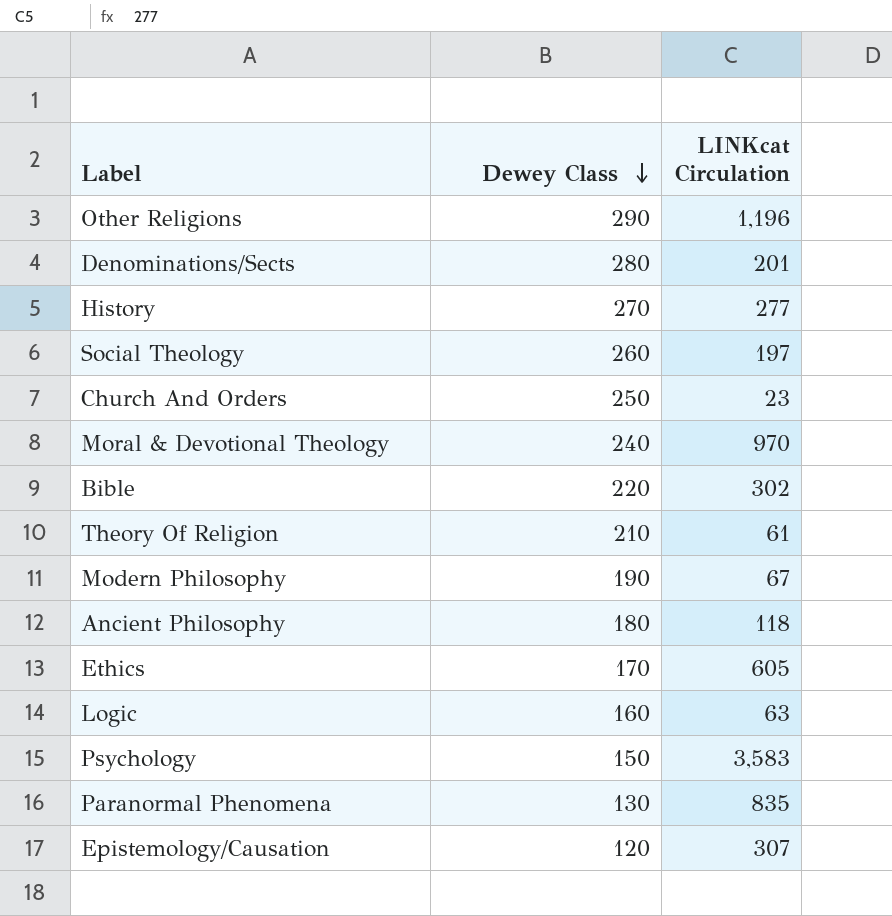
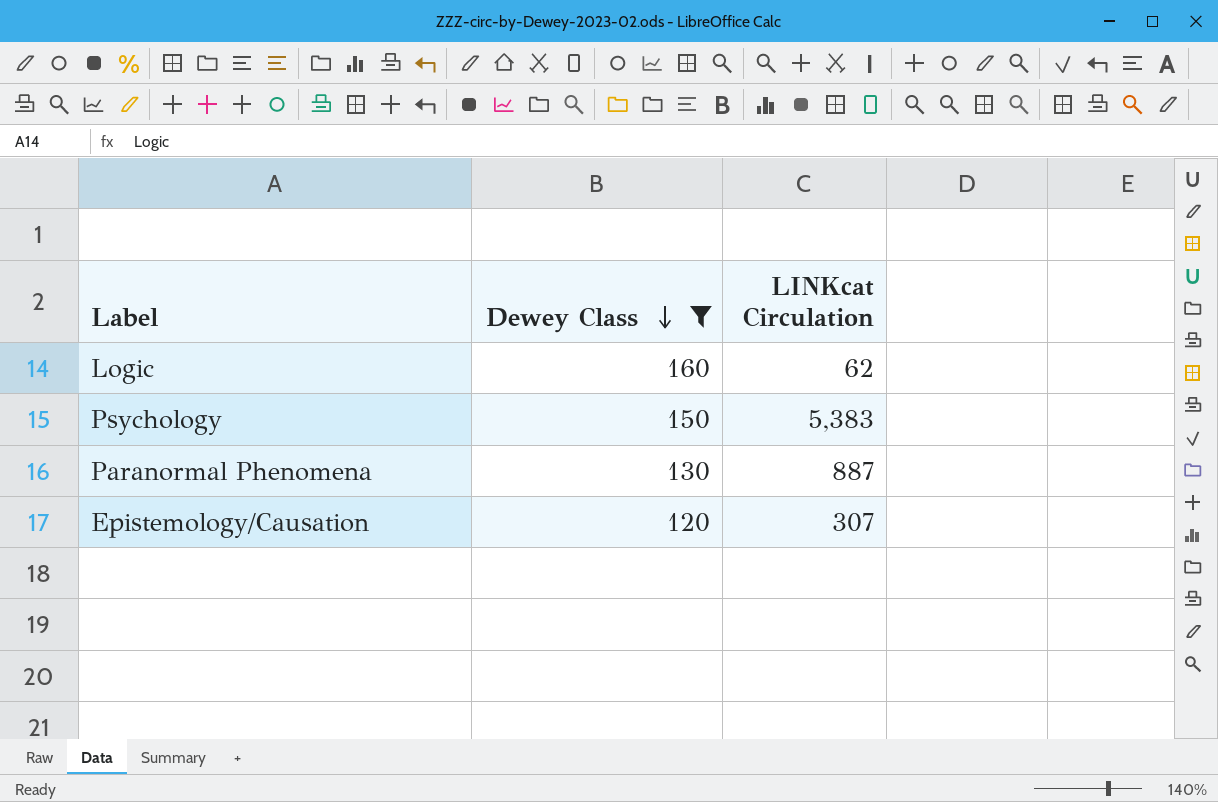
filter: none -> Dewey Class <= 160
Logic | LINKcat Circulation: 63 -> 62
Psychology | LINKcat Circulation: 3,583 -> 5,383
Paranormal Phenomena | LINKcat Circulation: 835 -> 887

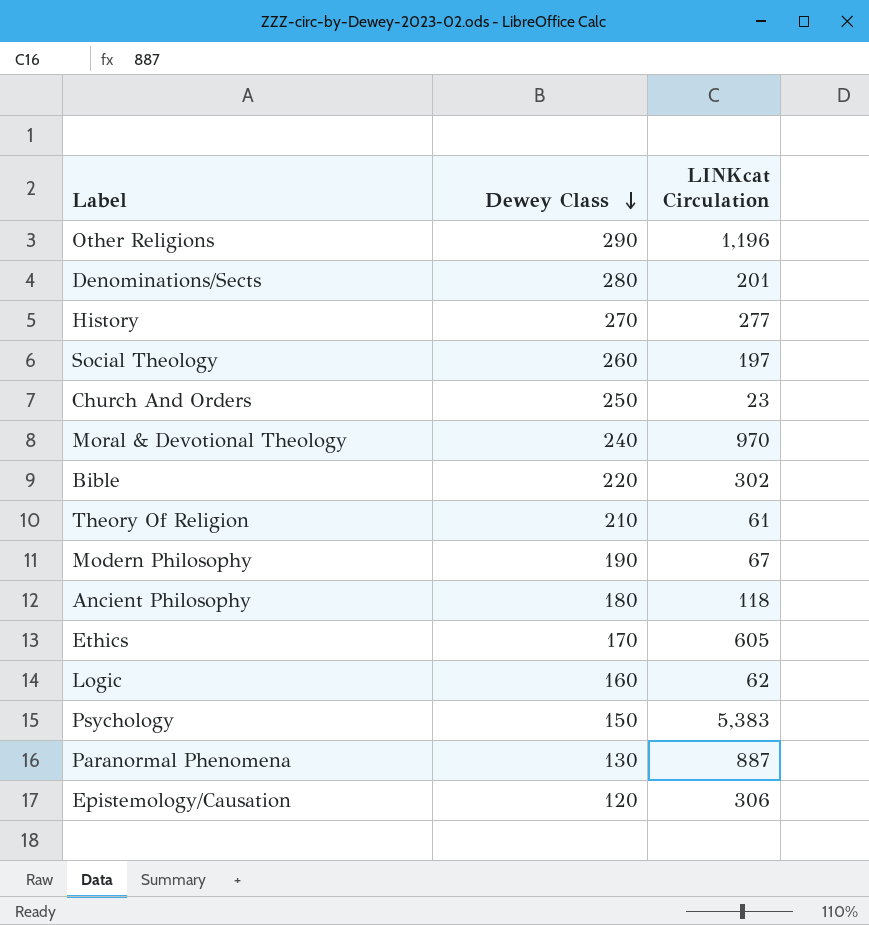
filter: Dewey Class <= 160 -> none
Epistemology/Causation | LINKcat Circulation: 307 -> 306

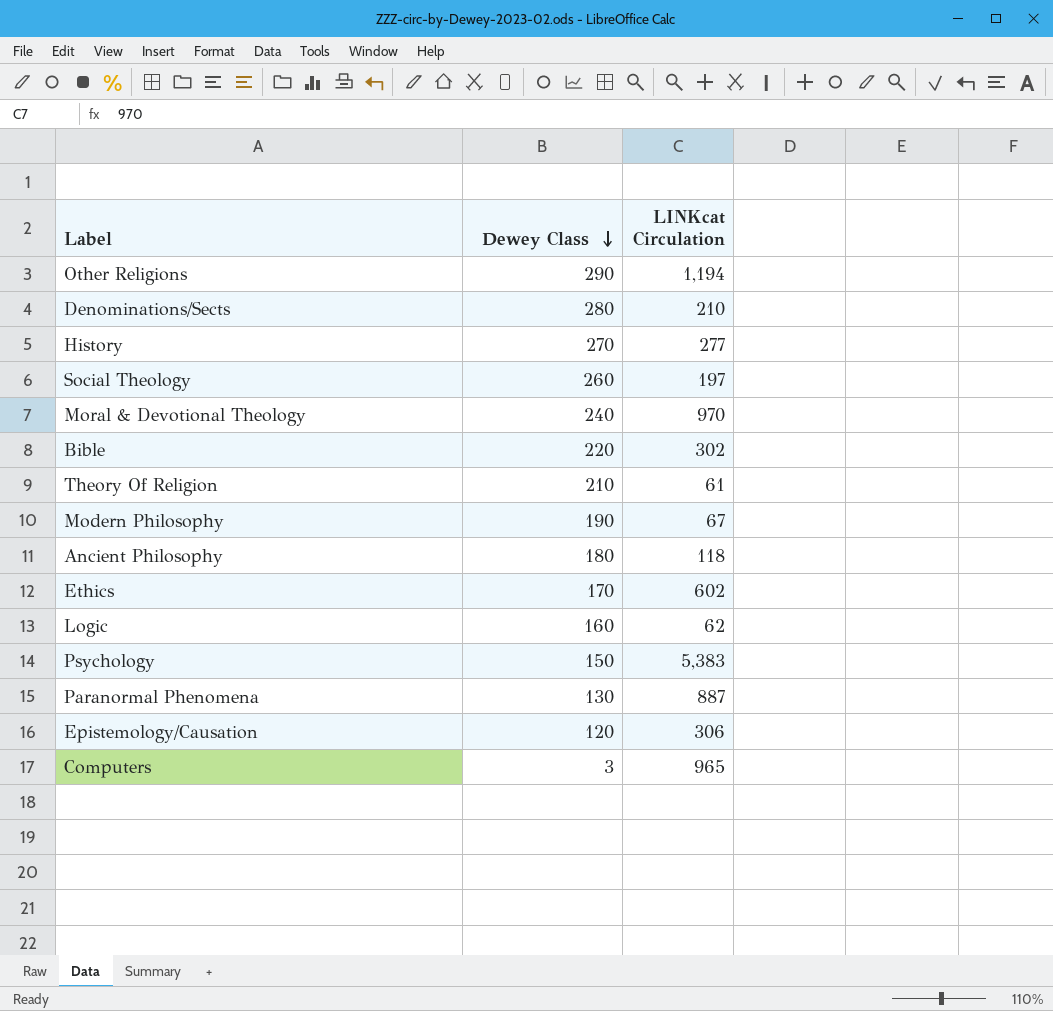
row Church And Orders: 250 | 23 -> none
Other Religions | LINKcat Circulation: 1,196 -> 1,194
Denominations/Sects | LINKcat Circulation: 201 -> 210
Ethics | LINKcat Circulation: 605 -> 602
row Computers: none -> 3 | 965

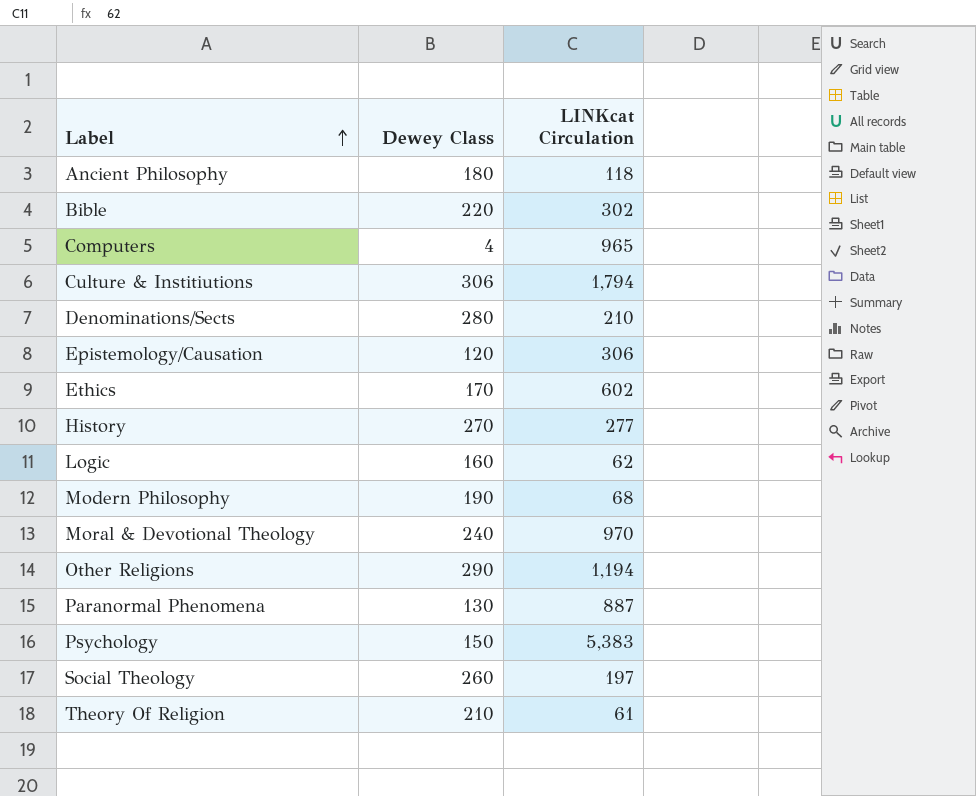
row order: Dewey Class descending -> Label ascending
Computers | Dewey Class: 3 -> 4
row Culture & Institiutions: none -> 306 | 1,794
Modern Philosophy | LINKcat Circulation: 67 -> 68

